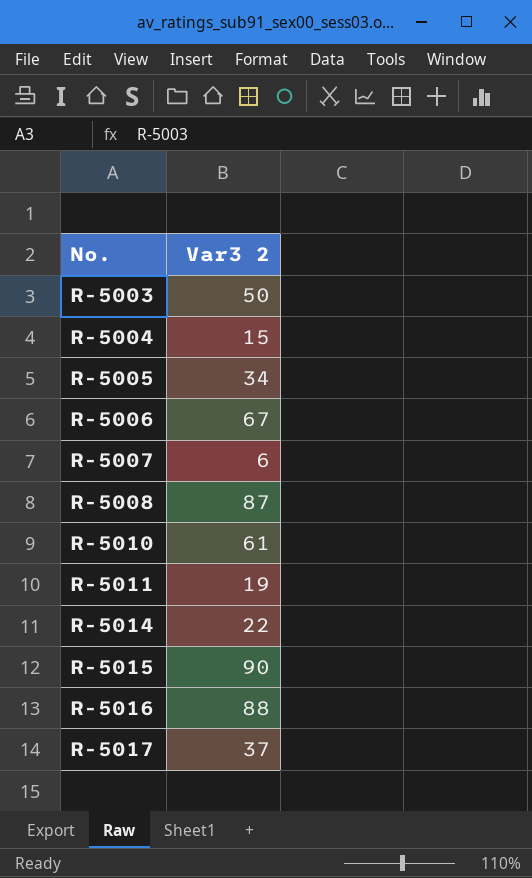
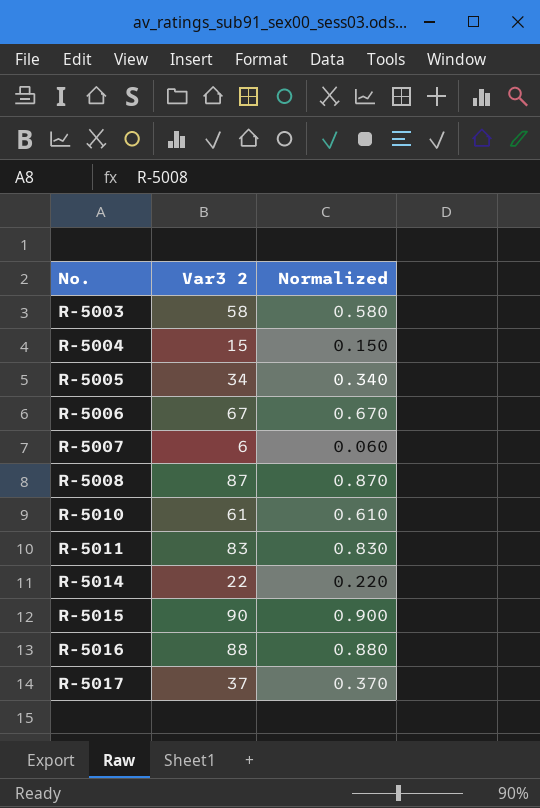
column Normalized | formula: none -> [Var3 2] * 0.01
R-5003 | Var3 2: 50 -> 58
R-5011 | Var3 2: 19 -> 83

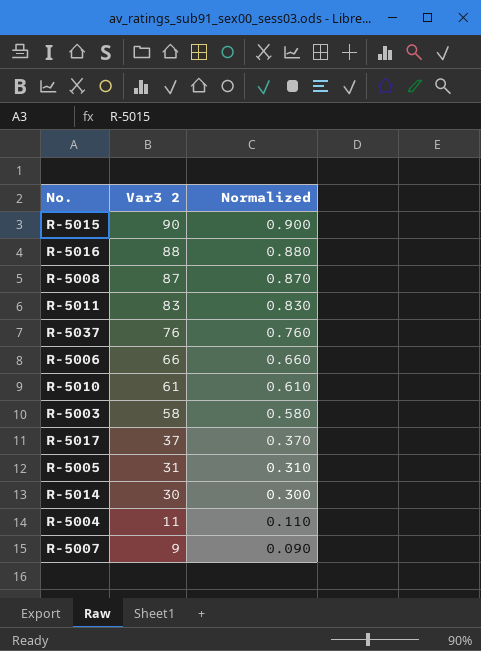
row order: No. ascending -> Var3 2 descending
row R-5037: none -> 76 | 0.760
R-5006 | Var3 2: 67 -> 66
R-5006 | Normalized: 0.670 -> 0.660
R-5005 | Var3 2: 34 -> 31
R-5005 | Normalized: 0.340 -> 0.310
R-5014 | Var3 2: 22 -> 30
R-5014 | Normalized: 0.220 -> 0.300
R-5004 | Var3 2: 15 -> 11
R-5004 | Normalized: 0.150 -> 0.110
R-5007 | Var3 2: 6 -> 9
R-5007 | Normalized: 0.060 -> 0.090

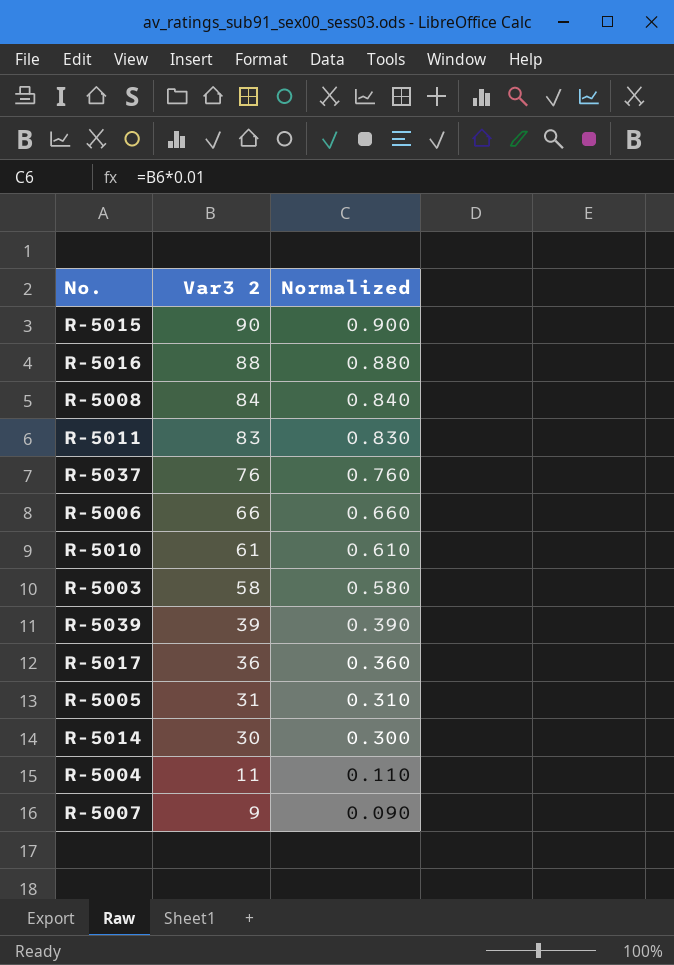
R-5008 | Var3 2: 87 -> 84
R-5008 | Normalized: 0.870 -> 0.840
row R-5039: none -> 39 | 0.390
R-5017 | Var3 2: 37 -> 36
R-5017 | Normalized: 0.370 -> 0.360

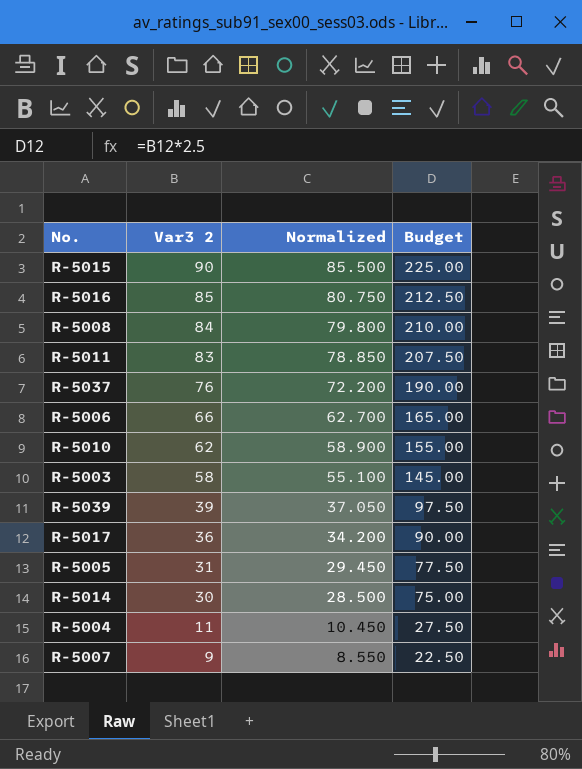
column Normalized | formula: [Var3 2] * 0.01 -> [Var3 2] * 0.95
column Budget | formula: none -> [Var3 2] * 2.5
R-5016 | Var3 2: 88 -> 85
R-5010 | Var3 2: 61 -> 62

